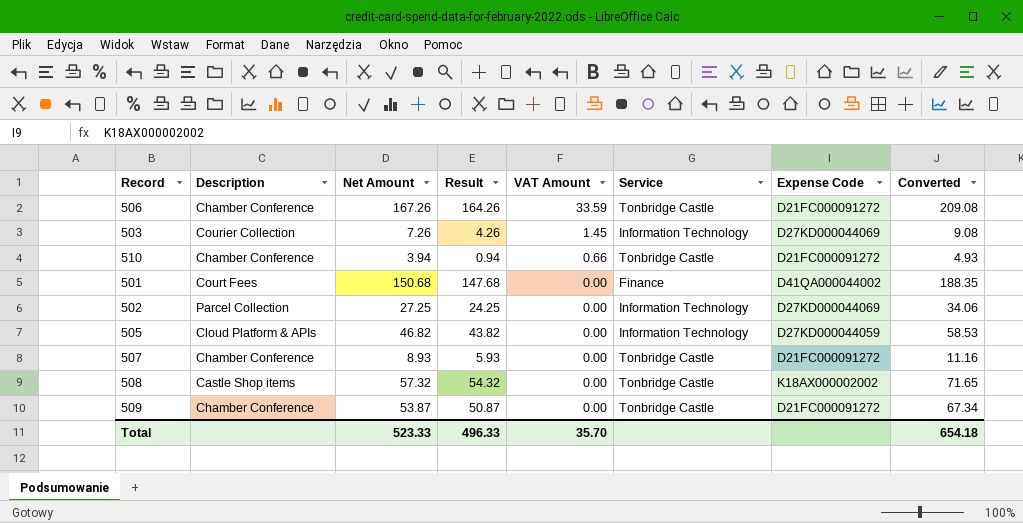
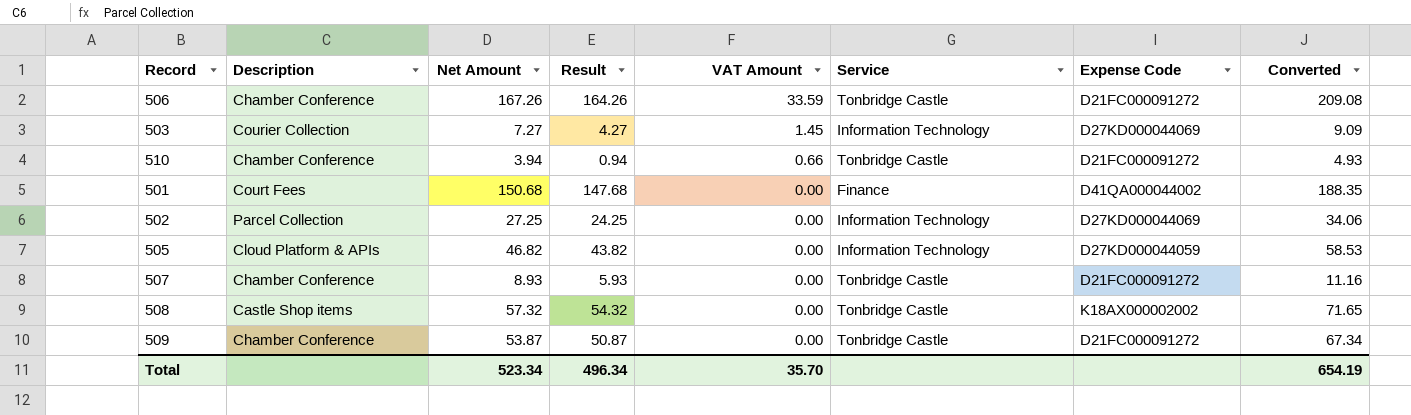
503 | Net Amount: 7.26 -> 7.27
503 | Result: 4.26 -> 4.27
503 | Converted: 9.08 -> 9.09
Total | Net Amount: 523.33 -> 523.34
Total | Result: 496.33 -> 496.34
Total | Converted: 654.18 -> 654.19

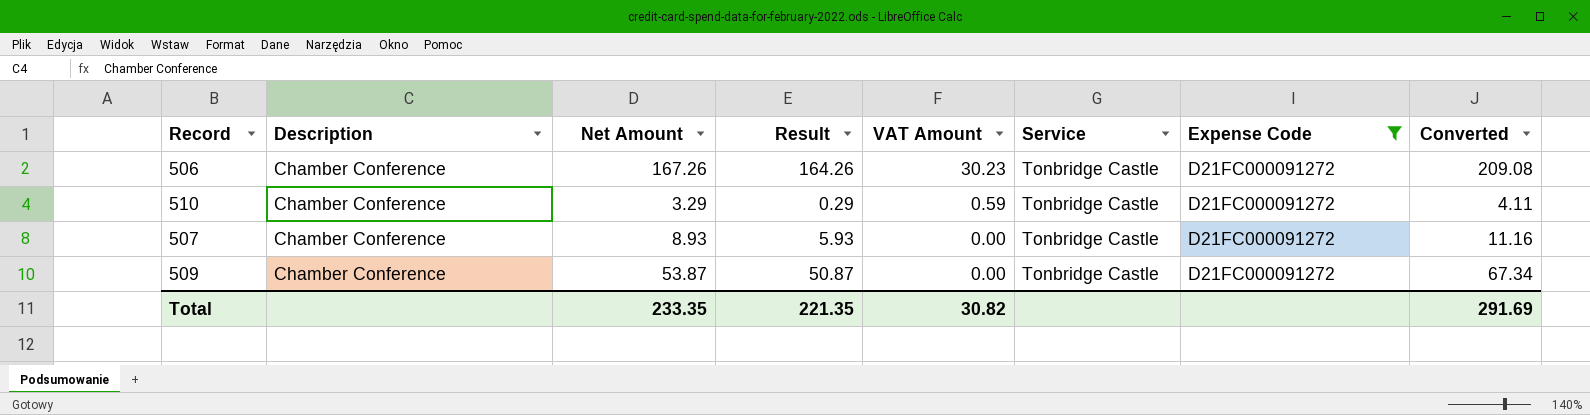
filter: none -> Expense Code = D21FC000091272
506 | VAT Amount: 33.59 -> 30.23
510 | Net Amount: 3.94 -> 3.29
510 | Result: 0.94 -> 0.29
510 | VAT Amount: 0.66 -> 0.59
510 | Converted: 4.93 -> 4.11
Total | Net Amount: 523.34 -> 233.35
Total | Result: 496.34 -> 221.35
Total | VAT Amount: 35.70 -> 30.82
Total | Converted: 654.19 -> 291.69

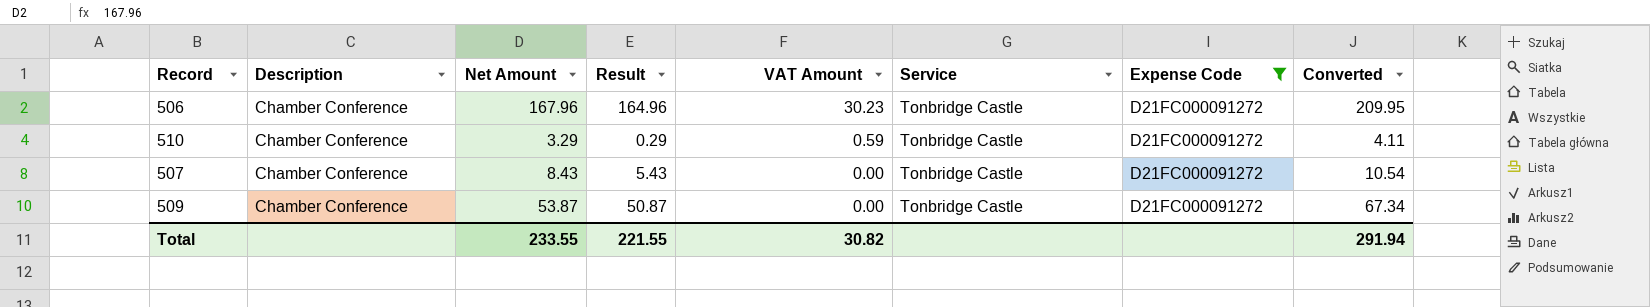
506 | Net Amount: 167.26 -> 167.96
506 | Result: 164.26 -> 164.96
506 | Converted: 209.08 -> 209.95
507 | Net Amount: 8.93 -> 8.43
507 | Result: 5.93 -> 5.43
507 | Converted: 11.16 -> 10.54
Total | Net Amount: 233.35 -> 233.55
Total | Result: 221.35 -> 221.55
Total | Converted: 291.69 -> 291.94

